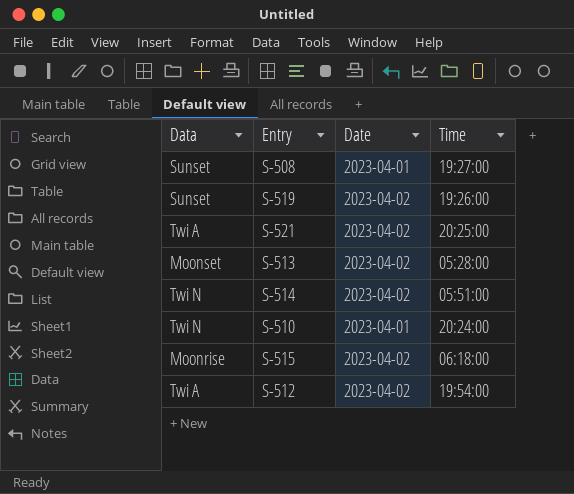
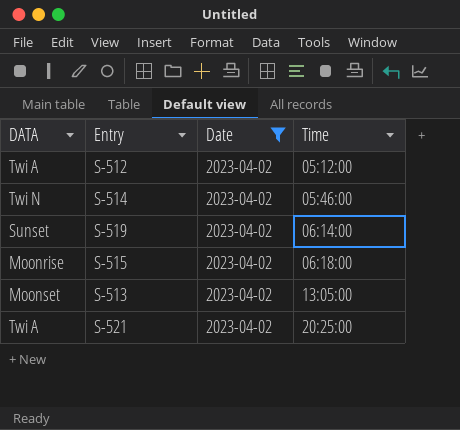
filter: none -> Date = 2023-04-02
row order: none -> Time ascending
column name: Data -> DATA
S-512 | Time: 19:54:00 -> 05:12:00
S-514 | Time: 05:51:00 -> 05:46:00
S-519 | Time: 19:26:00 -> 06:14:00
S-513 | Time: 05:28:00 -> 13:05:00

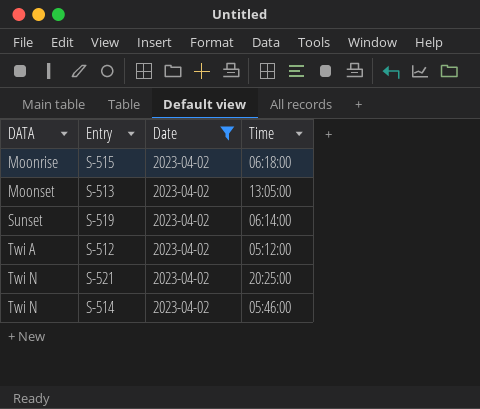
row order: Time ascending -> DATA ascending
S-521 | DATA: Twi A -> Twi N

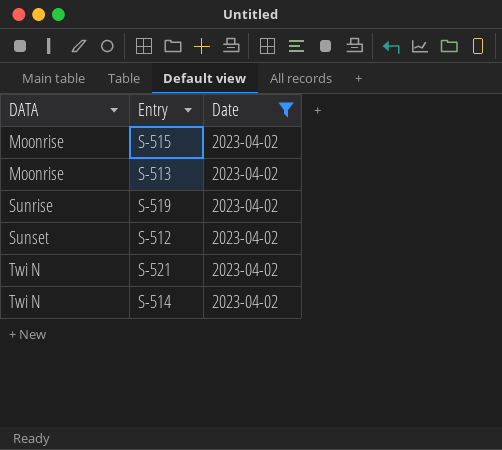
column Time | position: 4 -> none
S-513 | DATA: Moonset -> Moonrise
S-519 | DATA: Sunset -> Sunrise
S-512 | DATA: Twi A -> Sunset

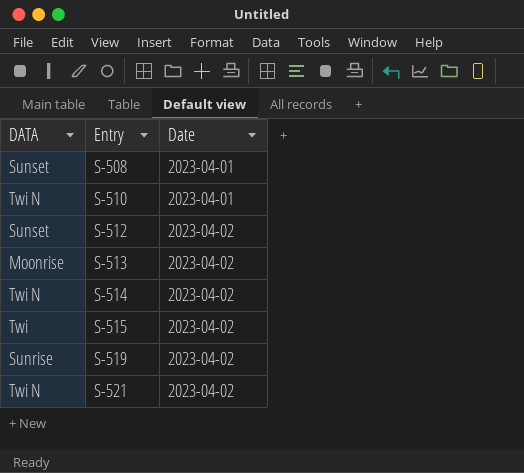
filter: Date = 2023-04-02 -> none
row order: DATA ascending -> Entry ascending
S-515 | DATA: Moonrise -> Twi

